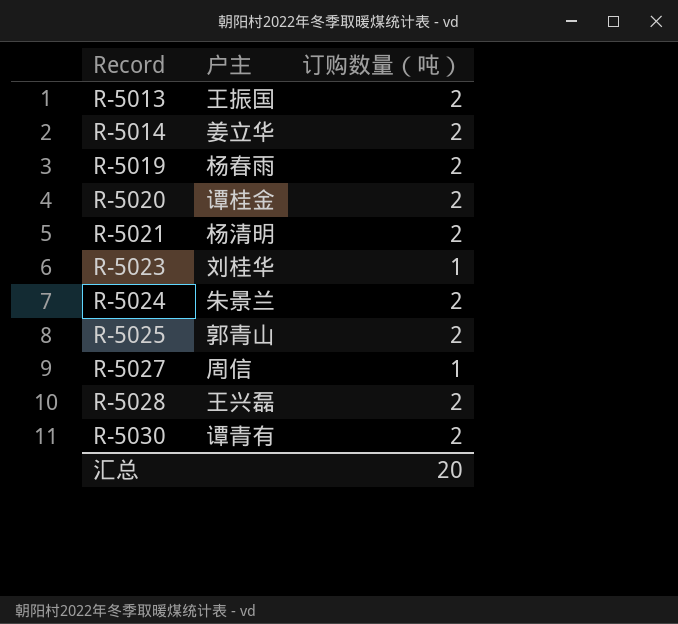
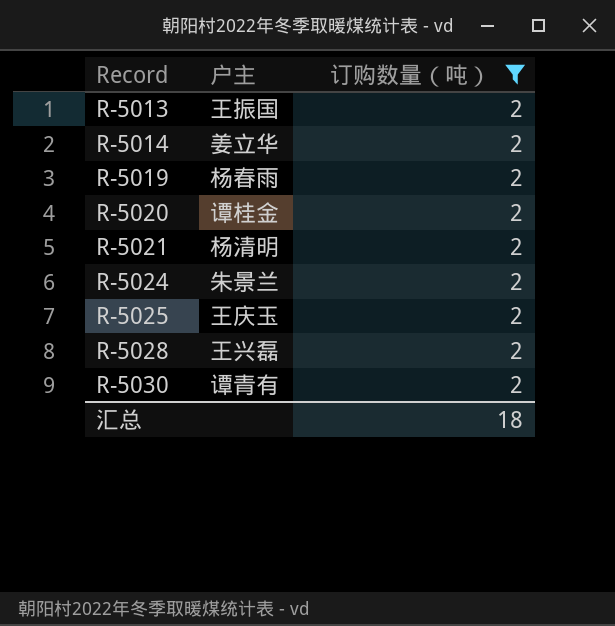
filter: none -> 订购数量（吨） = 2
R-5025 | 户主: 郭青山 -> 王庆玉
汇总 | 订购数量（吨）: 20 -> 18

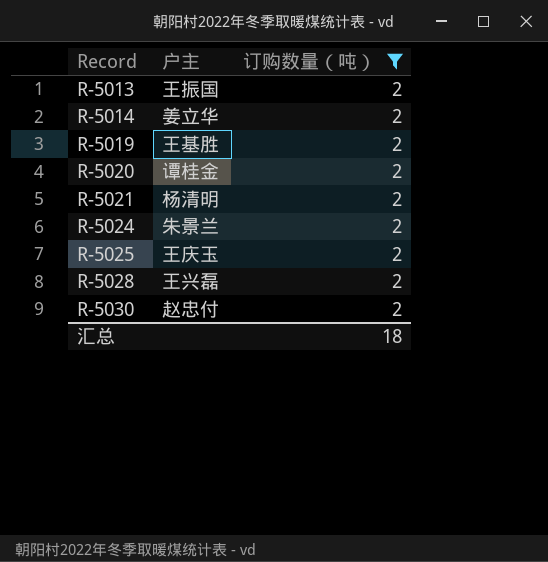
R-5019 | 户主: 杨春雨 -> 王基胜
R-5030 | 户主: 谭青有 -> 赵忠付

